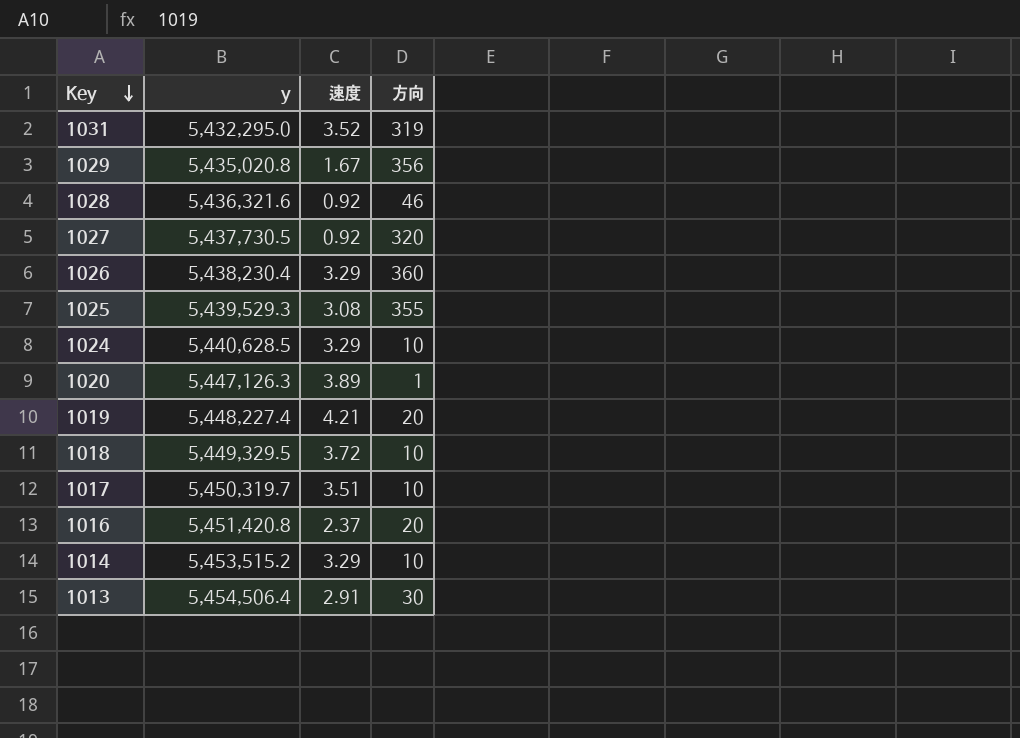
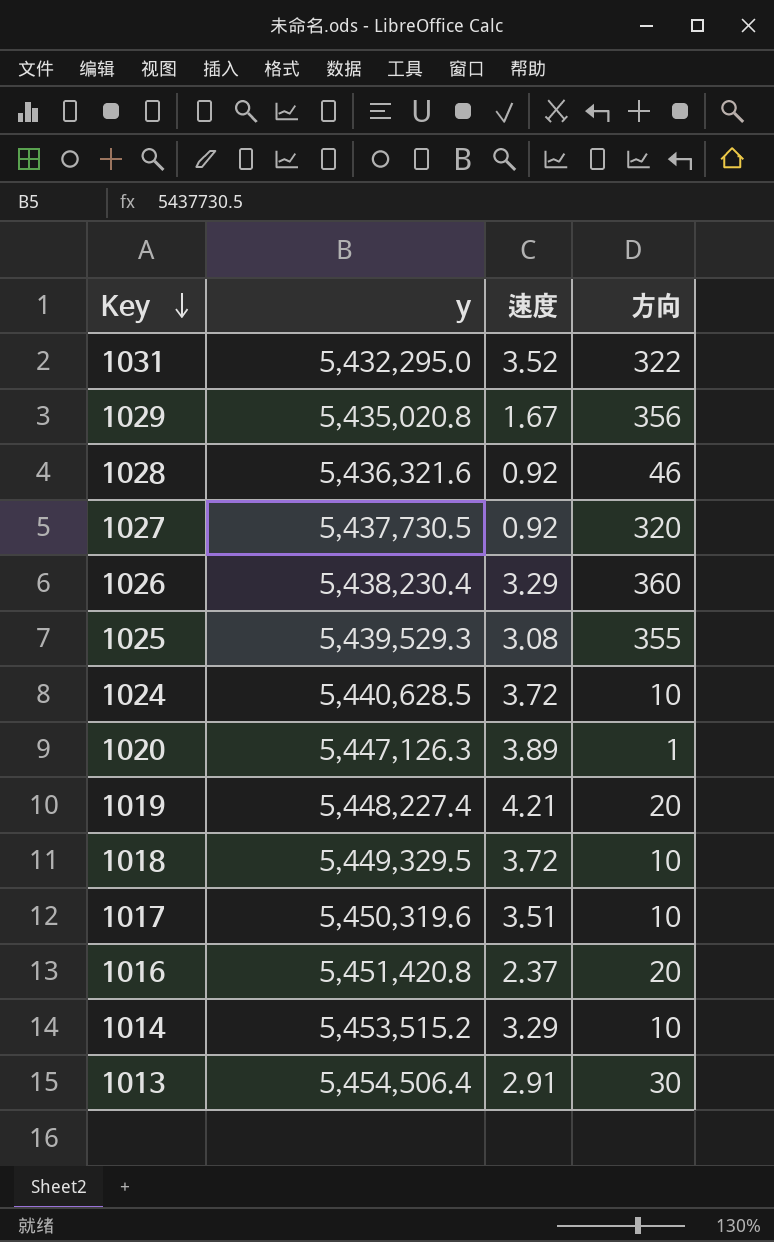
1031 | 方向: 319 -> 322
1024 | 速度: 3.29 -> 3.72
1017 | y: 5,450,319.7 -> 5,450,319.6

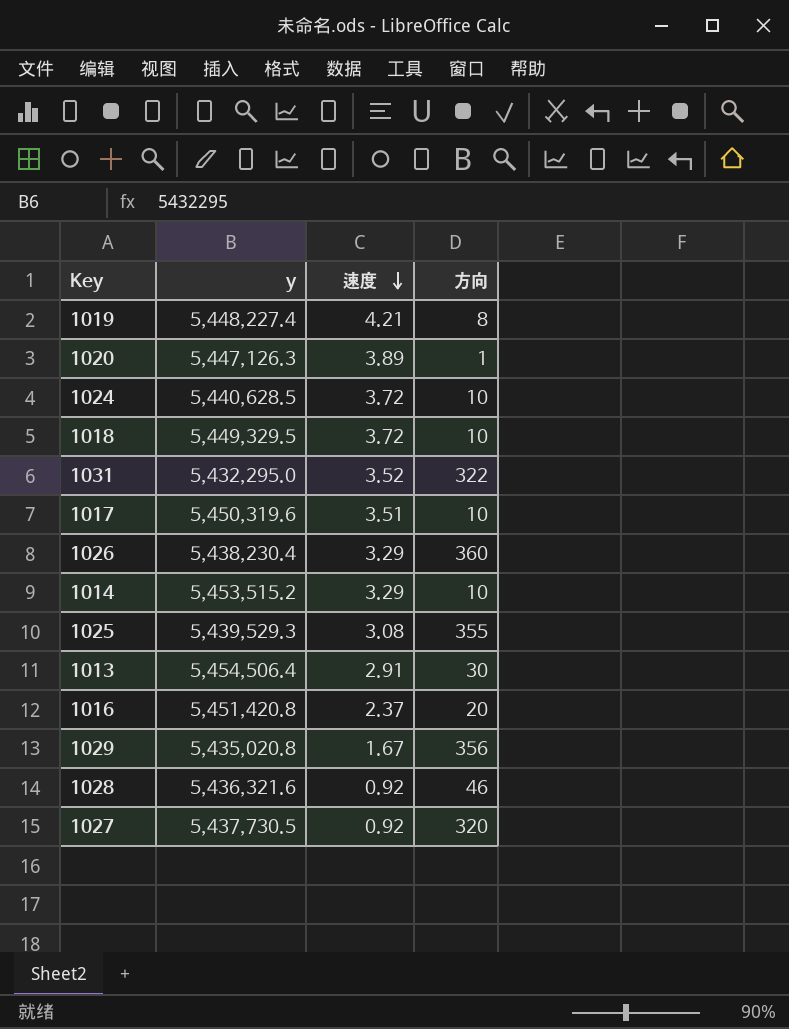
row order: Key descending -> 速度 descending
1019 | 方向: 20 -> 8

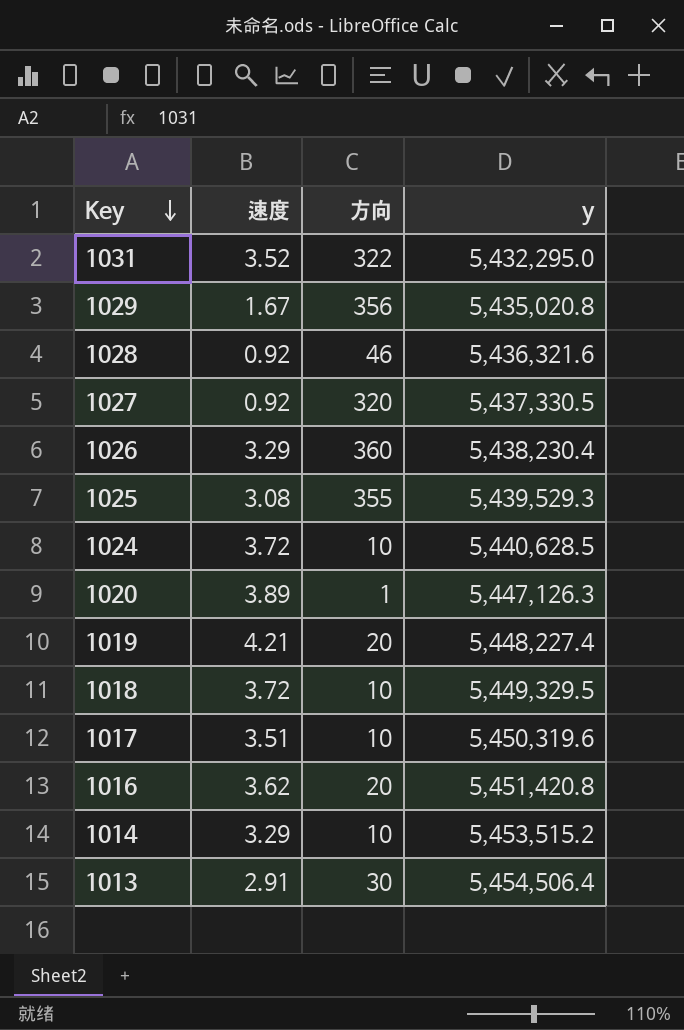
row order: 速度 descending -> Key descending
column y | position: 2 -> 4
1027 | y: 5,437,730.5 -> 5,437,330.5
1019 | 方向: 8 -> 20
1016 | 速度: 2.37 -> 3.62

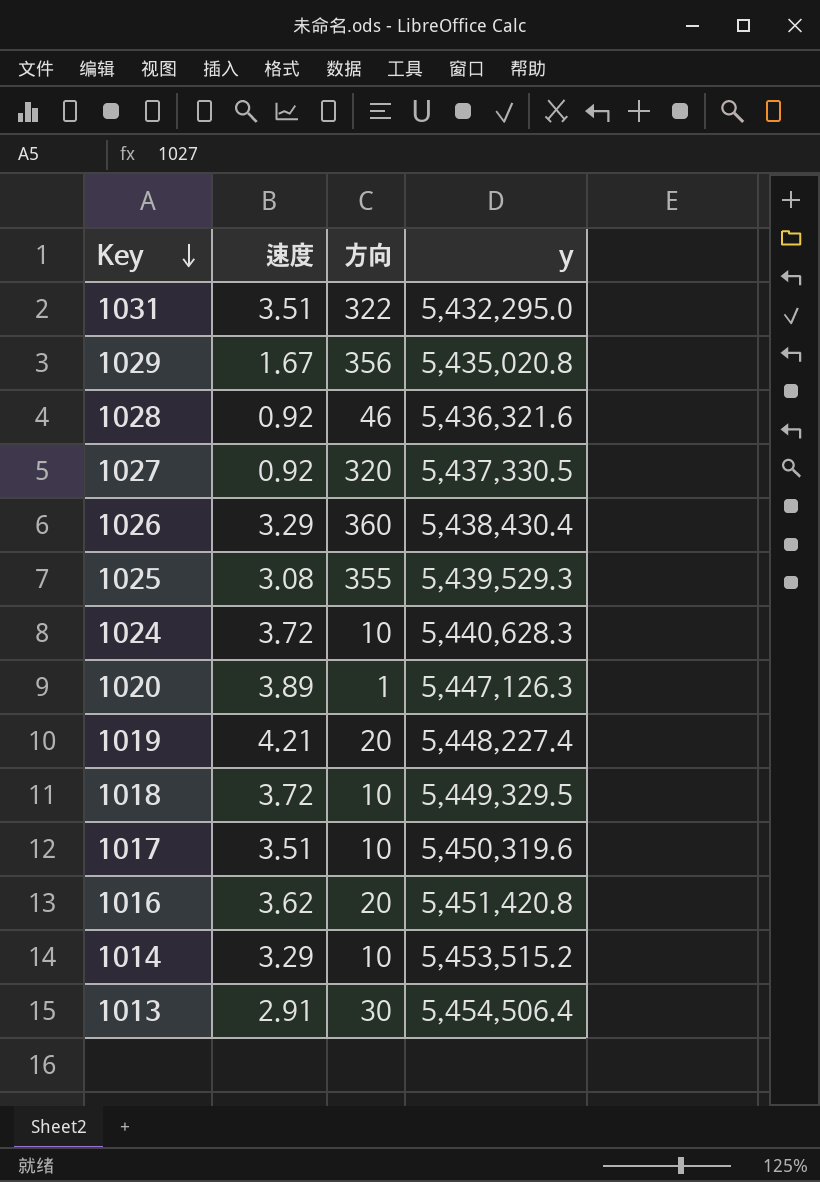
1031 | 速度: 3.52 -> 3.51
1026 | y: 5,438,230.4 -> 5,438,430.4
1024 | y: 5,440,628.5 -> 5,440,628.3

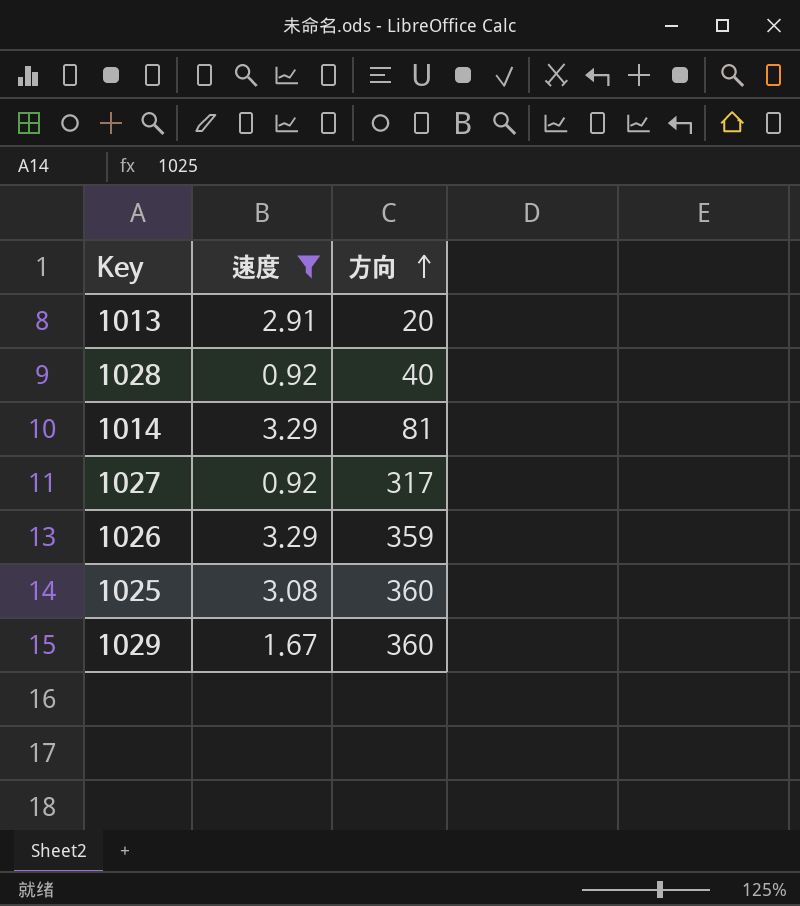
filter: none -> 速度 <= 3.29
row order: Key descending -> 方向 ascending
column y | position: 4 -> none
1013 | 方向: 30 -> 20
1028 | 方向: 46 -> 40
1014 | 方向: 10 -> 81
1027 | 方向: 320 -> 317
1026 | 方向: 360 -> 359
1025 | 方向: 355 -> 360
1029 | 方向: 356 -> 360

